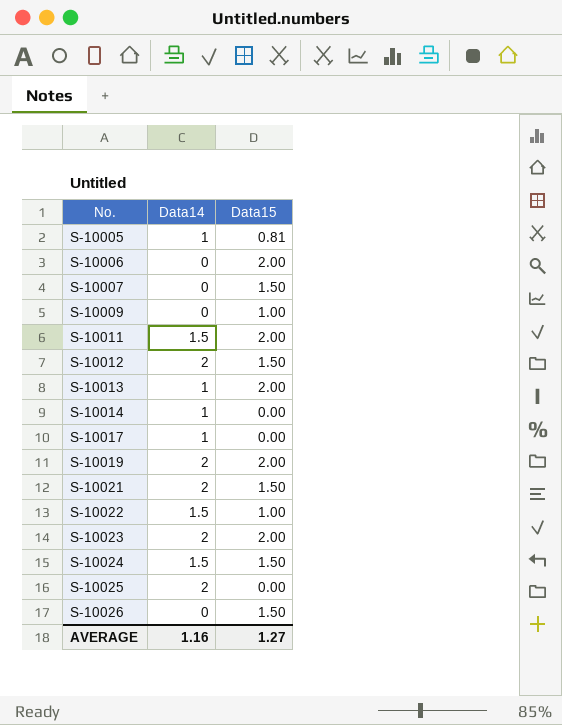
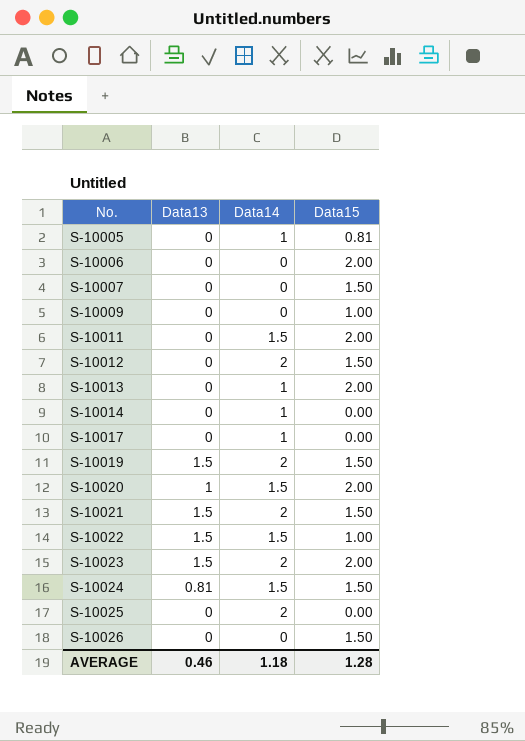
column Data13 | position: none -> 2
S-10019 | Data15: 2.00 -> 1.50
row S-10020: none -> 1 | 1.5 | 2.00
AVERAGE | Data14: 1.16 -> 1.18
AVERAGE | Data15: 1.27 -> 1.28

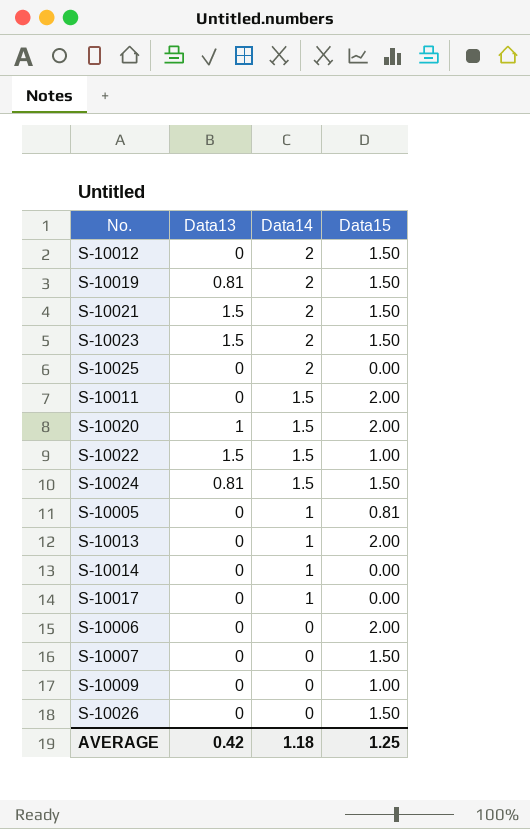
row order: No. ascending -> Data14 descending
S-10019 | Data13: 1.5 -> 0.81
S-10023 | Data15: 2.00 -> 1.50
AVERAGE | Data13: 0.46 -> 0.42
AVERAGE | Data15: 1.28 -> 1.25

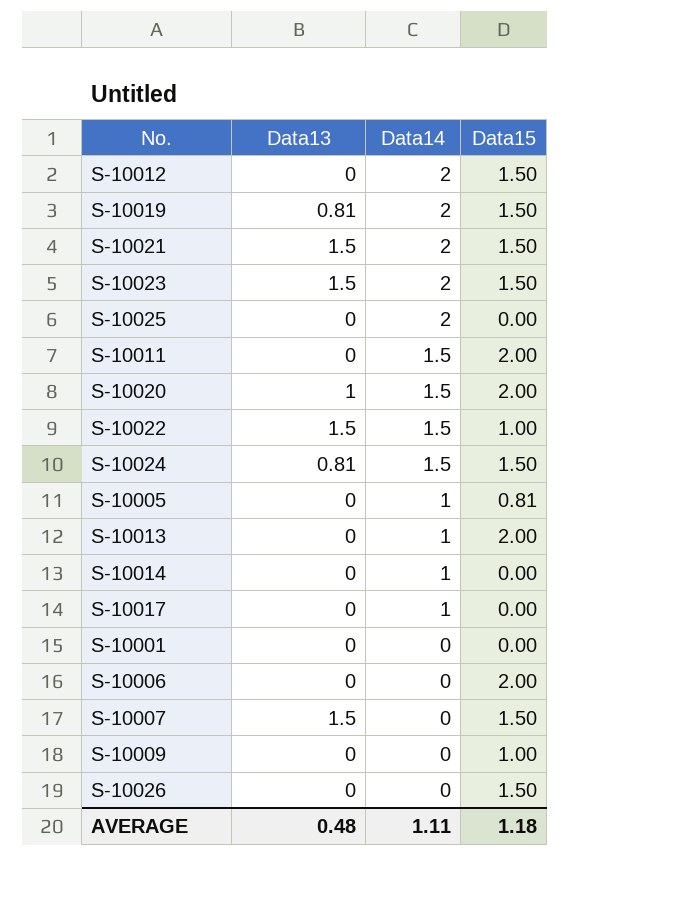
row S-10001: none -> 0 | 0 | 0.00
S-10007 | Data13: 0 -> 1.5
AVERAGE | Data13: 0.42 -> 0.48
AVERAGE | Data14: 1.18 -> 1.11
AVERAGE | Data15: 1.25 -> 1.18

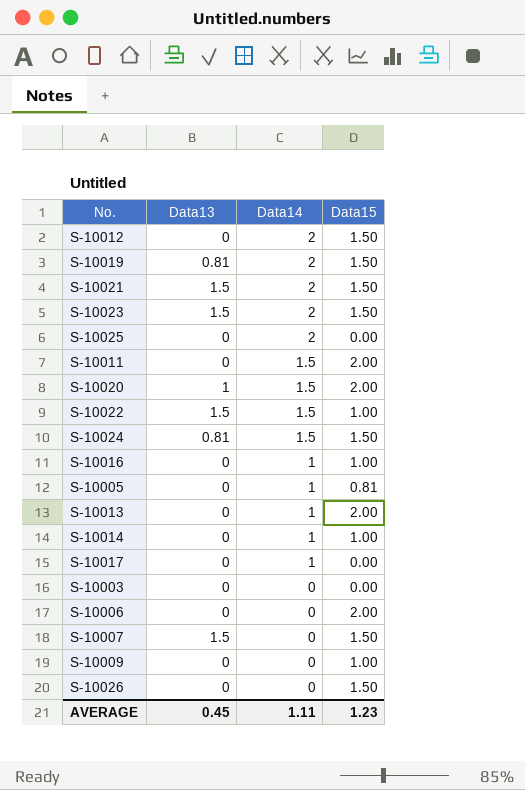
row S-10001: 0 | 0 | 0.00 -> none
row S-10016: none -> 0 | 1 | 1.00
S-10014 | Data15: 0.00 -> 1.00
row S-10003: none -> 0 | 0 | 0.00
AVERAGE | Data13: 0.48 -> 0.45
AVERAGE | Data15: 1.18 -> 1.23

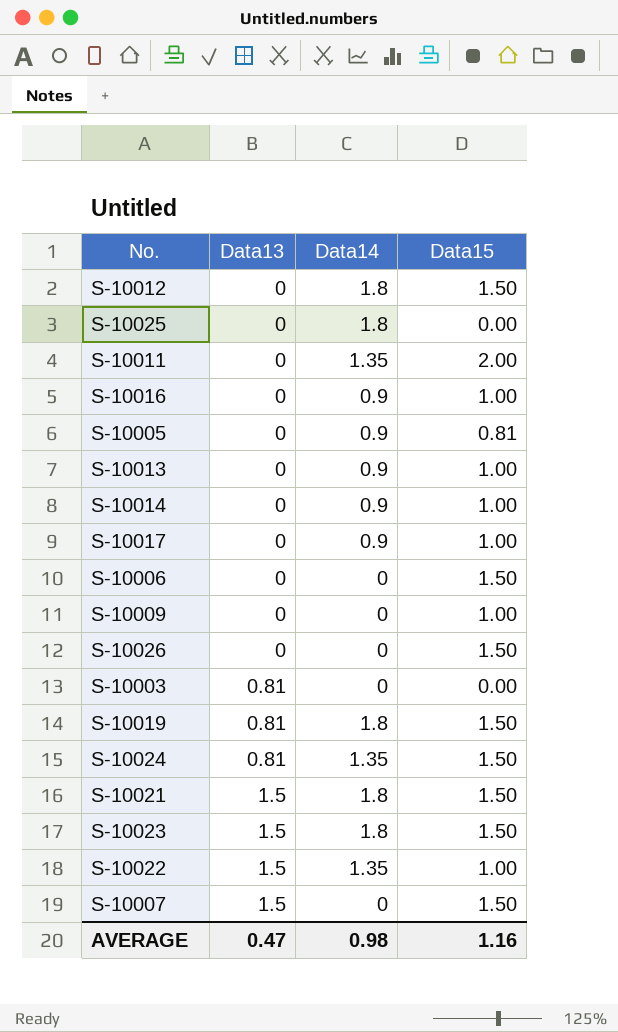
row order: Data14 descending -> Data13 ascending
row S-10020: 1 | 1.5 | 2.00 -> none
S-10012 | Data14: 2 -> 1.8
S-10025 | Data14: 2 -> 1.8
S-10011 | Data14: 1.5 -> 1.35
S-10016 | Data14: 1 -> 0.9
S-10005 | Data14: 1 -> 0.9
S-10013 | Data14: 1 -> 0.9
S-10013 | Data15: 2.00 -> 1.00
S-10014 | Data14: 1 -> 0.9
S-10017 | Data14: 1 -> 0.9
S-10017 | Data15: 0.00 -> 1.00
S-10006 | Data15: 2.00 -> 1.50
S-10003 | Data13: 0 -> 0.81
S-10019 | Data14: 2 -> 1.8
S-10024 | Data14: 1.5 -> 1.35
S-10021 | Data14: 2 -> 1.8
S-10023 | Data14: 2 -> 1.8
S-10022 | Data14: 1.5 -> 1.35
AVERAGE | Data13: 0.45 -> 0.47
AVERAGE | Data14: 1.11 -> 0.98
AVERAGE | Data15: 1.23 -> 1.16

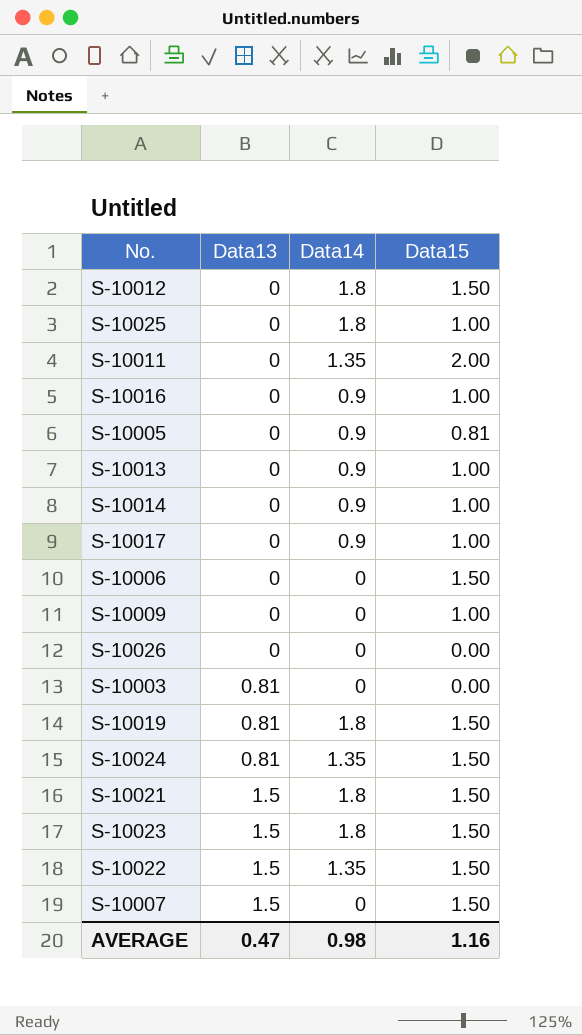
S-10025 | Data15: 0.00 -> 1.00
S-10026 | Data15: 1.50 -> 0.00
S-10022 | Data15: 1.00 -> 1.50

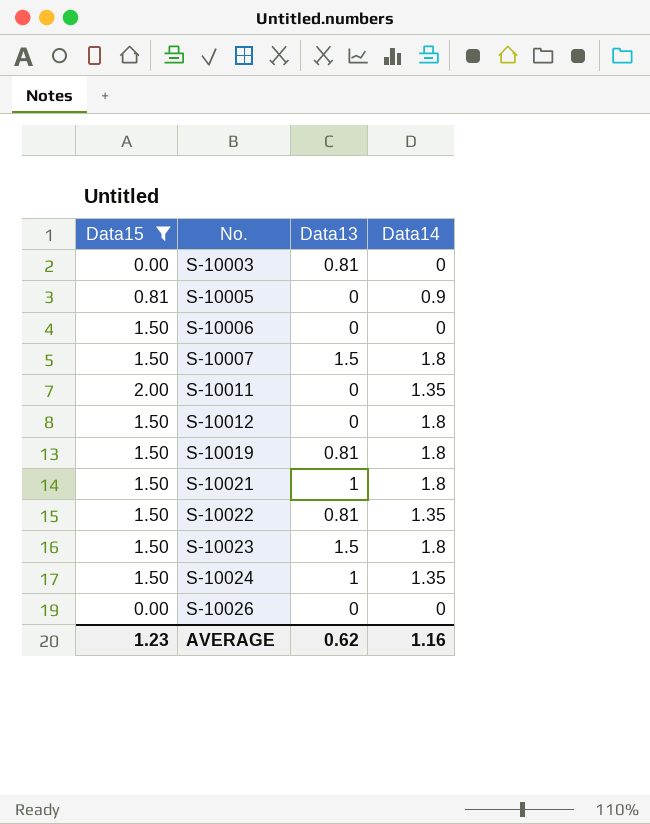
filter: none -> Data15 != 1.00
row order: Data13 ascending -> No. ascending
column Data15 | position: 4 -> 1
S-10007 | Data14: 0 -> 1.8
S-10021 | Data13: 1.5 -> 1
S-10022 | Data13: 1.5 -> 0.81
S-10024 | Data13: 0.81 -> 1
AVERAGE | Data15: 1.16 -> 1.23
AVERAGE | Data13: 0.47 -> 0.62
AVERAGE | Data14: 0.98 -> 1.16

